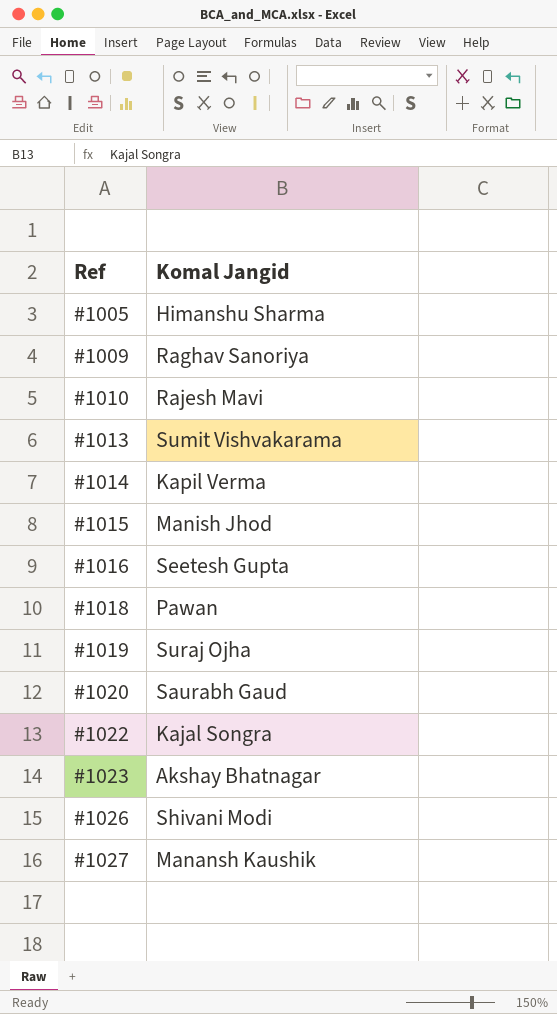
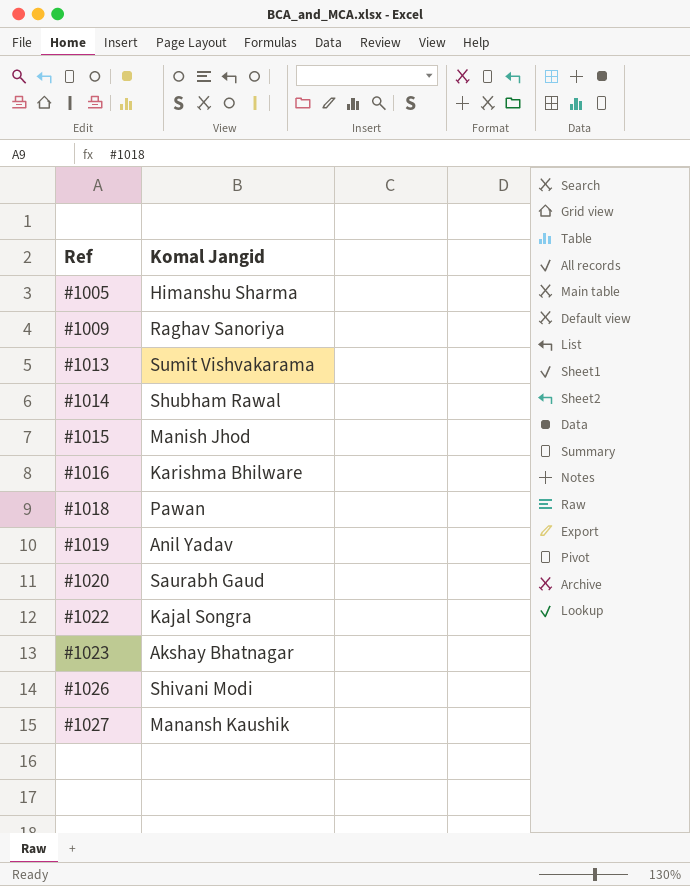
row #1010: Rajesh Mavi -> none
#1014 | Komal Jangid: Kapil Verma -> Shubham Rawal
#1016 | Komal Jangid: Seetesh Gupta -> Karishma Bhilware
#1019 | Komal Jangid: Suraj Ojha -> Anil Yadav

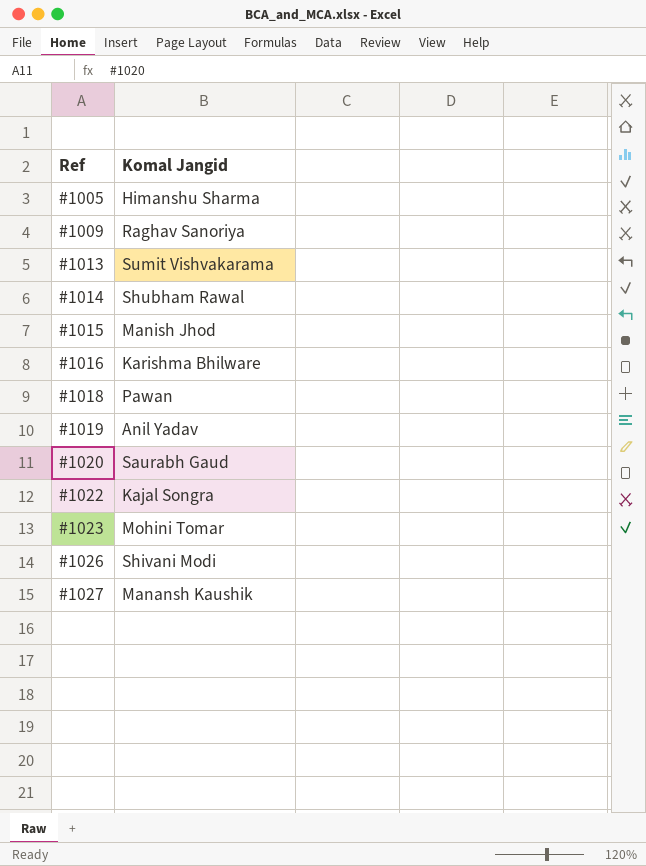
#1023 | Komal Jangid: Akshay Bhatnagar -> Mohini Tomar

